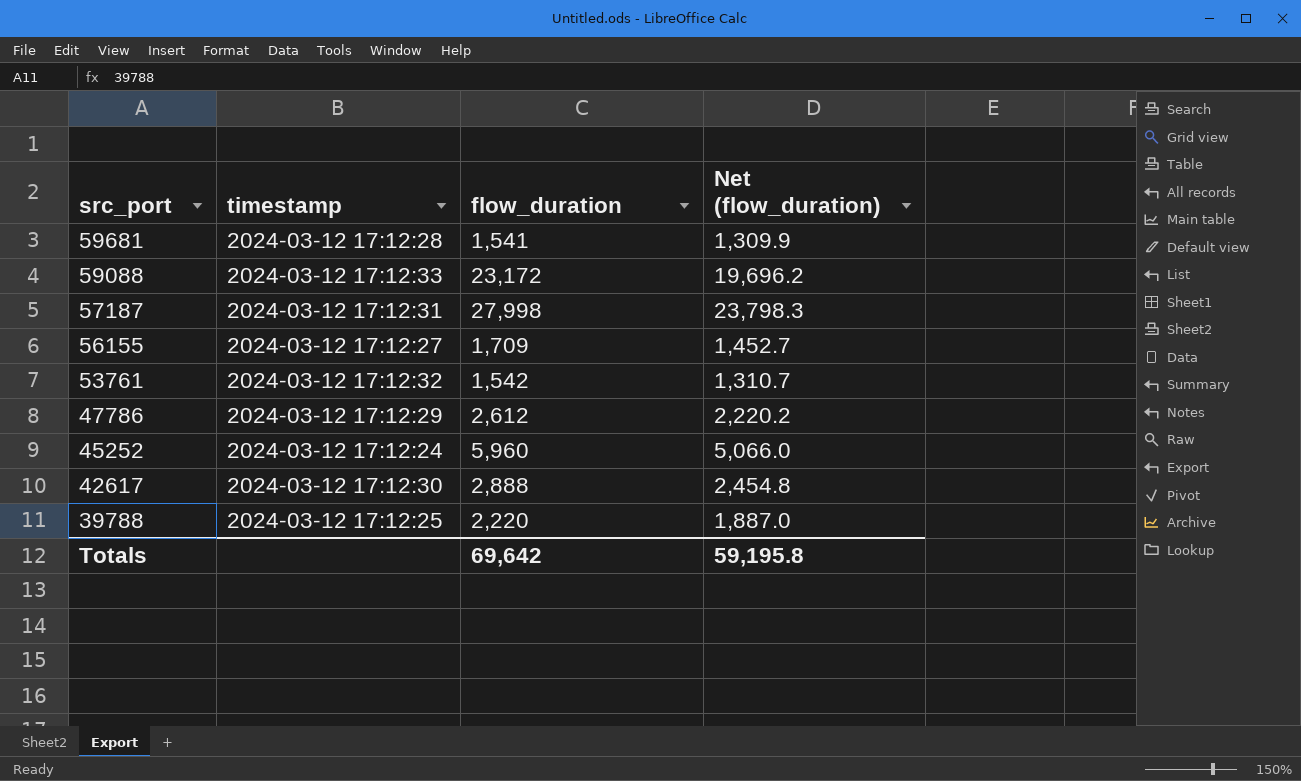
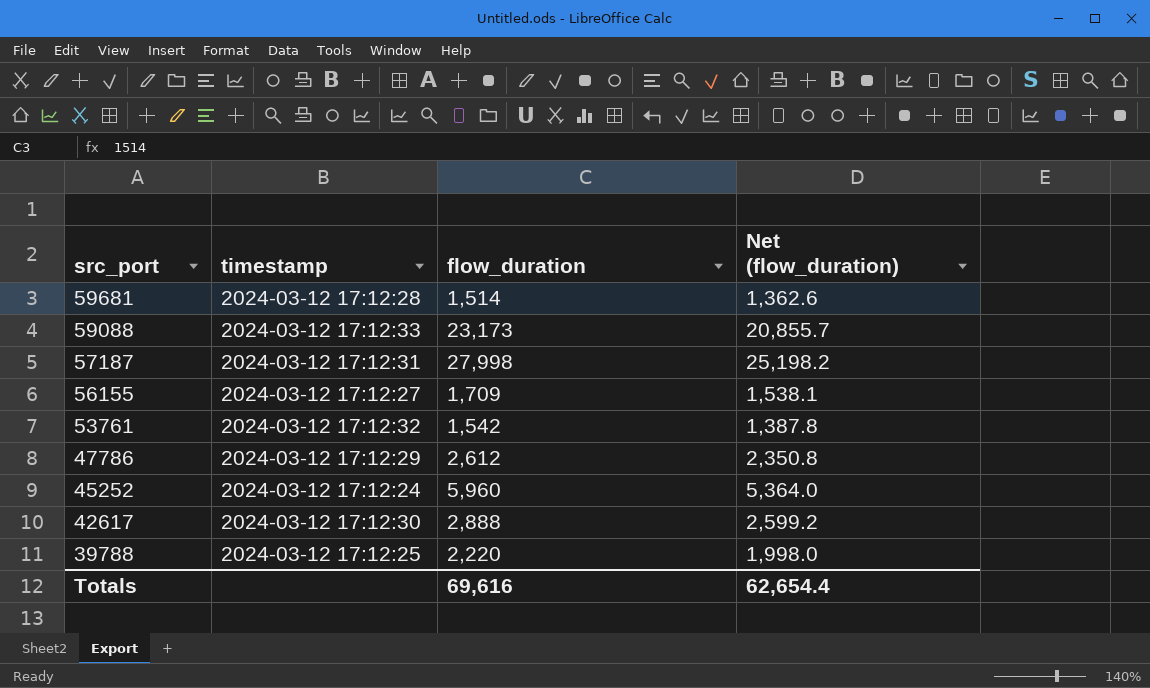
column Net (flow_duration) | formula: [flow_duration] * 0.85 -> [flow_duration] * 0.9
59681 | flow_duration: 1,541 -> 1,514
59088 | flow_duration: 23,172 -> 23,173
Totals | flow_duration: 69,642 -> 69,616
Totals | Net (flow_duration): 59,195.8 -> 62,654.4

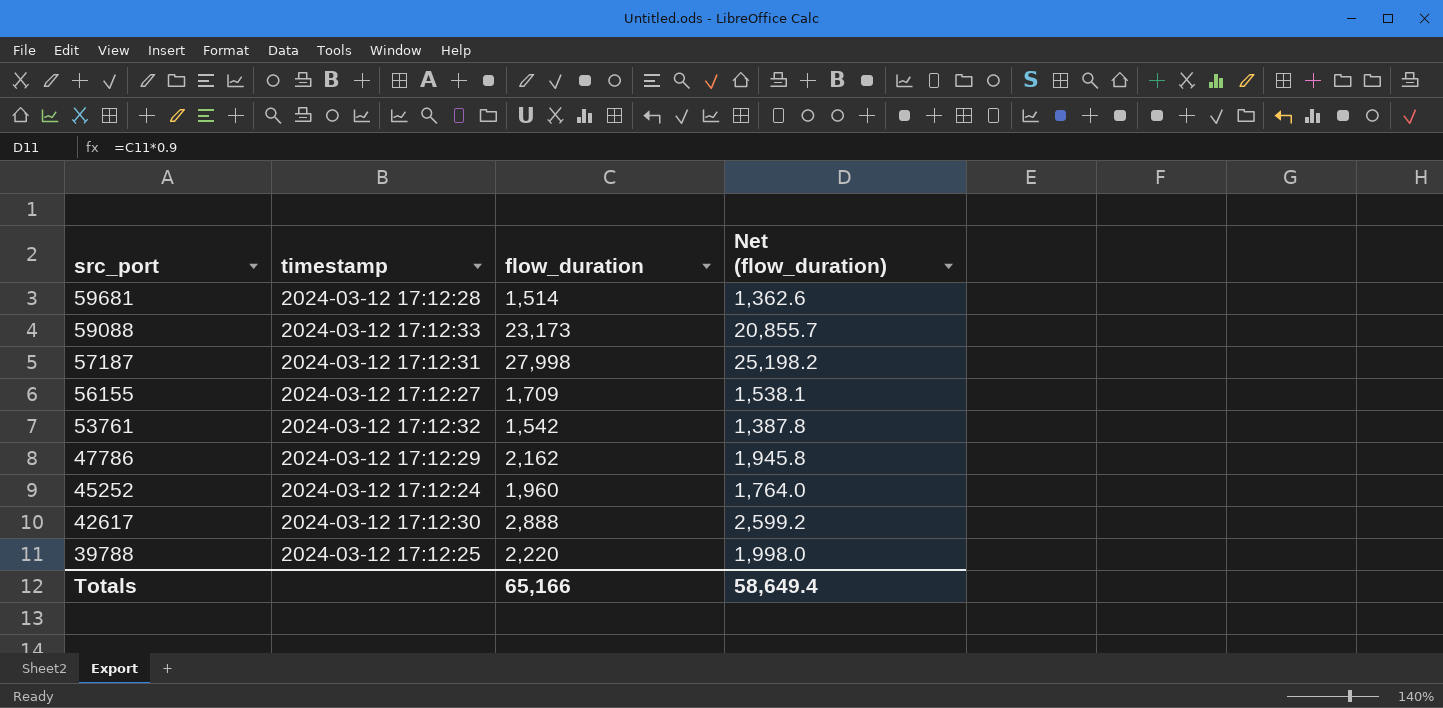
47786 | flow_duration: 2,612 -> 2,162
47786 | Net (flow_duration): 2,350.8 -> 1,945.8
45252 | flow_duration: 5,960 -> 1,960
45252 | Net (flow_duration): 5,364.0 -> 1,764.0
Totals | flow_duration: 69,616 -> 65,166
Totals | Net (flow_duration): 62,654.4 -> 58,649.4

